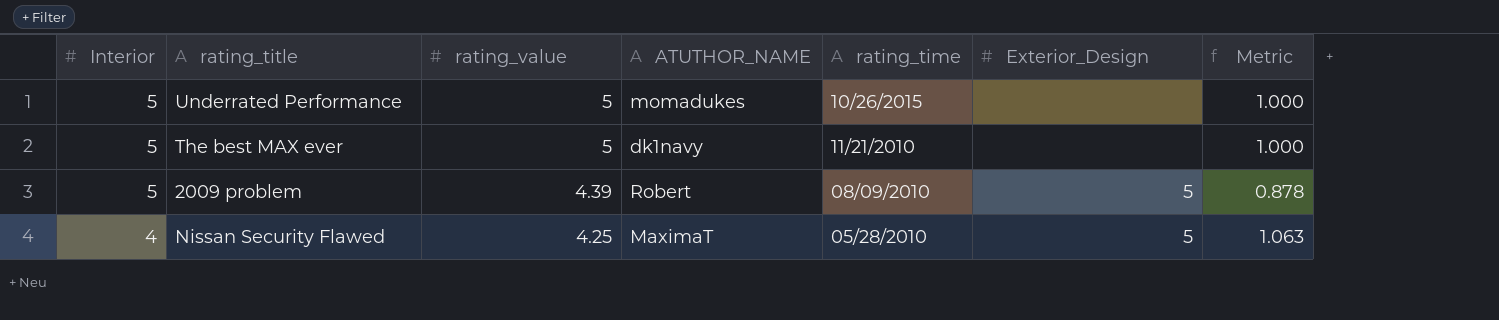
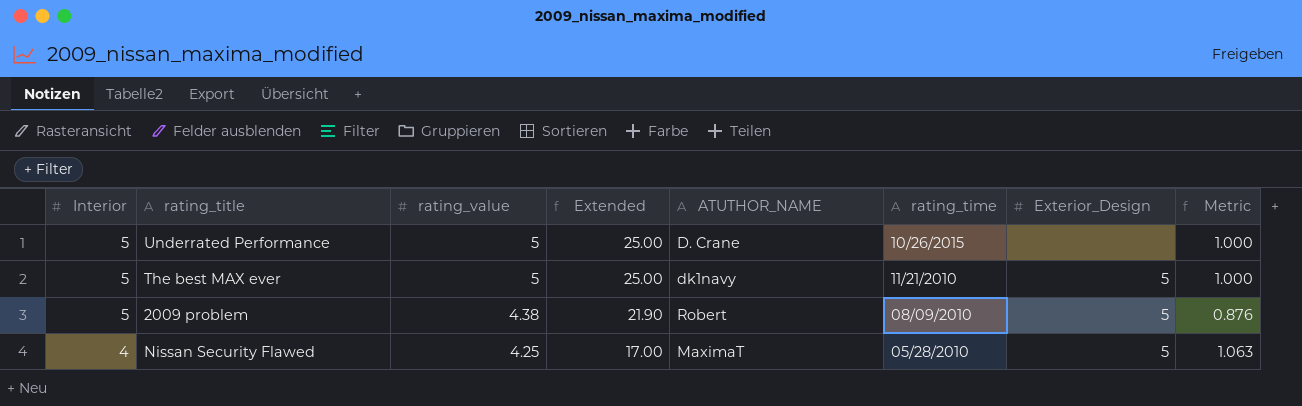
column Extended | formula: none -> [Interior] * [rating_value]
Underrated Performance | ATUTHOR_NAME: momadukes -> D. Crane
The best MAX ever | Exterior_Design: none -> 5
2009 problem | rating_value: 4.39 -> 4.38
2009 problem | Metric: 0.878 -> 0.876

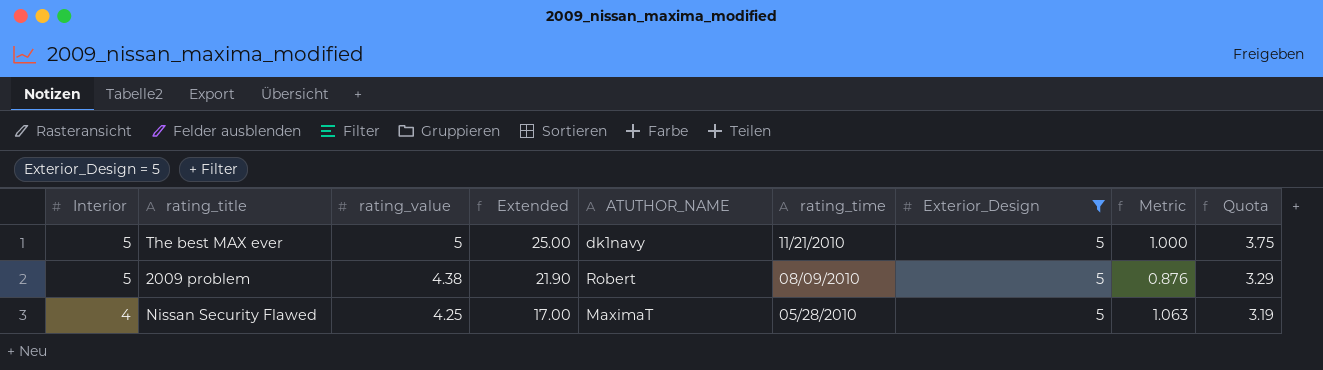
filter: none -> Exterior_Design = 5
column Quota | formula: none -> [rating_value] * 0.75

